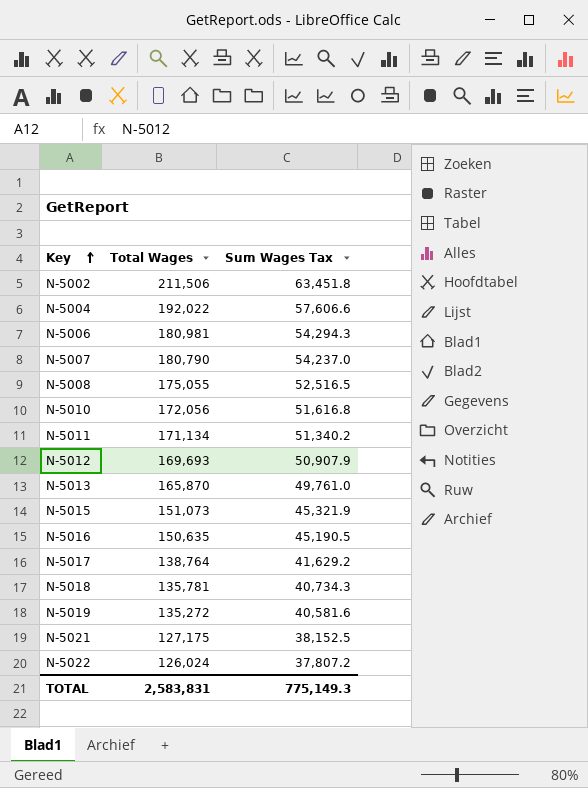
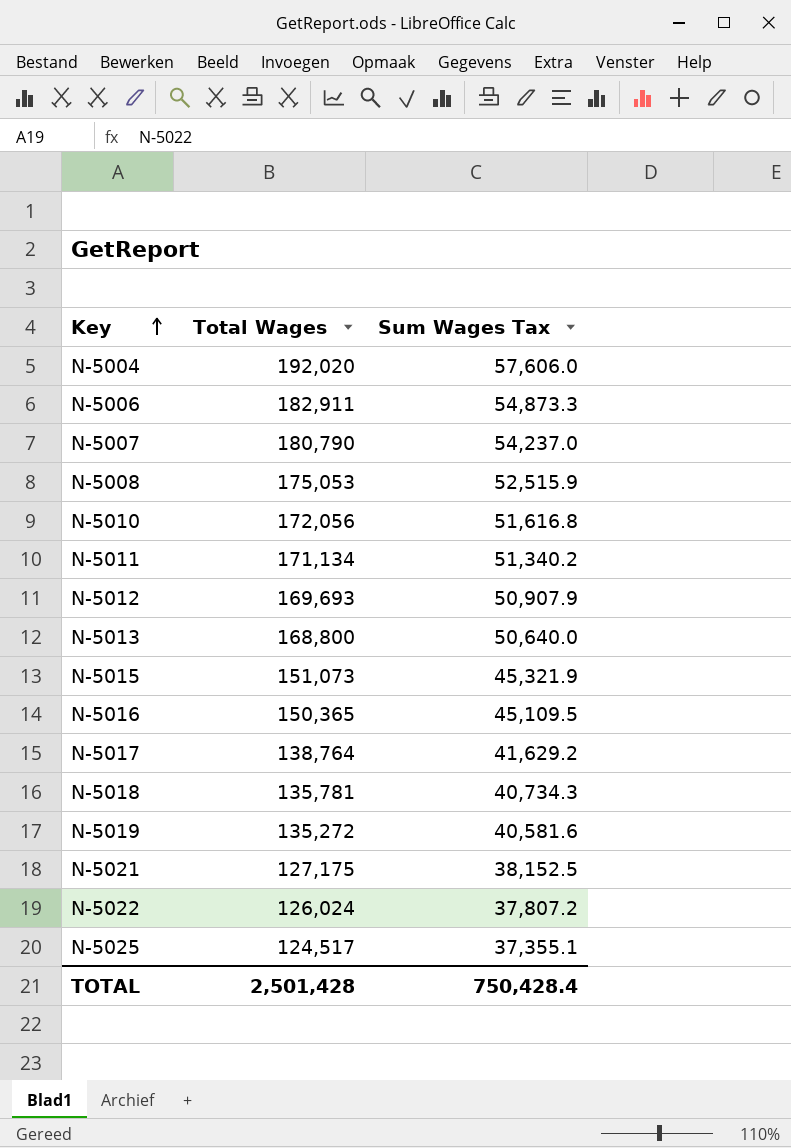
row N-5002: 211,506 | 63,451.8 -> none
N-5004 | Total Wages: 192,022 -> 192,020
N-5004 | Sum Wages Tax: 57,606.6 -> 57,606.0
N-5006 | Total Wages: 180,981 -> 182,911
N-5006 | Sum Wages Tax: 54,294.3 -> 54,873.3
N-5008 | Total Wages: 175,055 -> 175,053
N-5008 | Sum Wages Tax: 52,516.5 -> 52,515.9
N-5013 | Total Wages: 165,870 -> 168,800
N-5013 | Sum Wages Tax: 49,761.0 -> 50,640.0
N-5016 | Total Wages: 150,635 -> 150,365
N-5016 | Sum Wages Tax: 45,190.5 -> 45,109.5
row N-5025: none -> 124,517 | 37,355.1
TOTAL | Total Wages: 2,583,831 -> 2,501,428
TOTAL | Sum Wages Tax: 775,149.3 -> 750,428.4

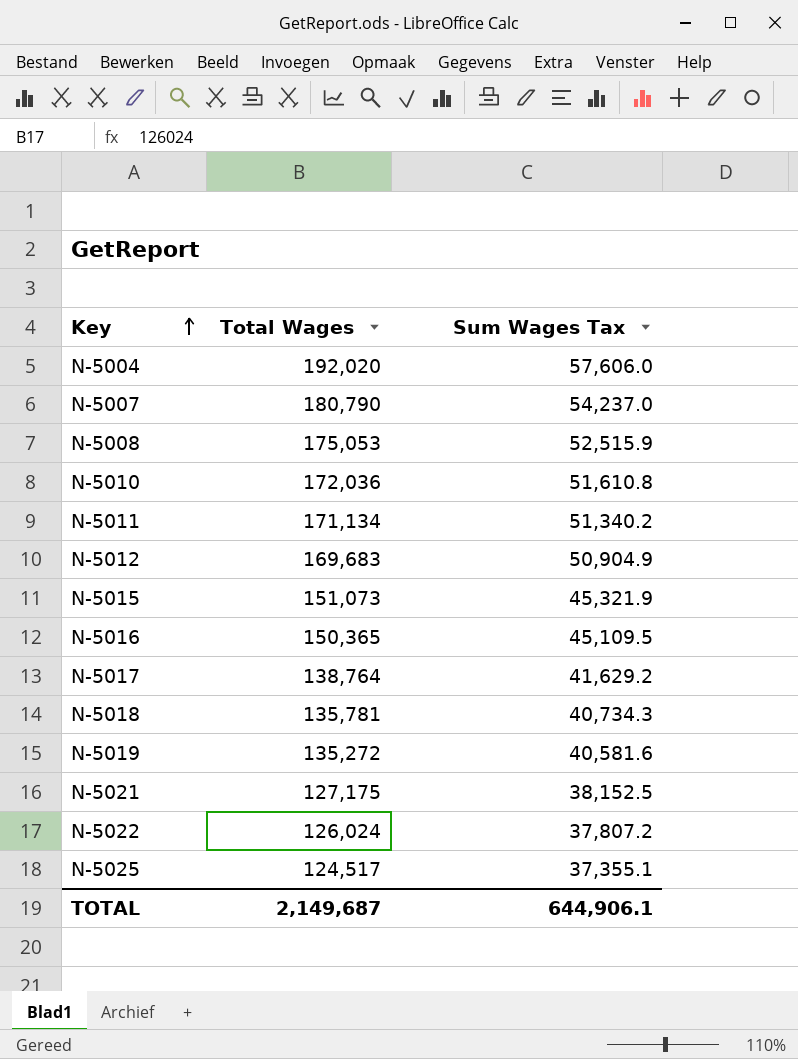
row N-5006: 182,911 | 54,873.3 -> none
row N-5013: 168,800 | 50,640.0 -> none
N-5010 | Total Wages: 172,056 -> 172,036
N-5010 | Sum Wages Tax: 51,616.8 -> 51,610.8
N-5012 | Total Wages: 169,693 -> 169,683
N-5012 | Sum Wages Tax: 50,907.9 -> 50,904.9
TOTAL | Total Wages: 2,501,428 -> 2,149,687
TOTAL | Sum Wages Tax: 750,428.4 -> 644,906.1

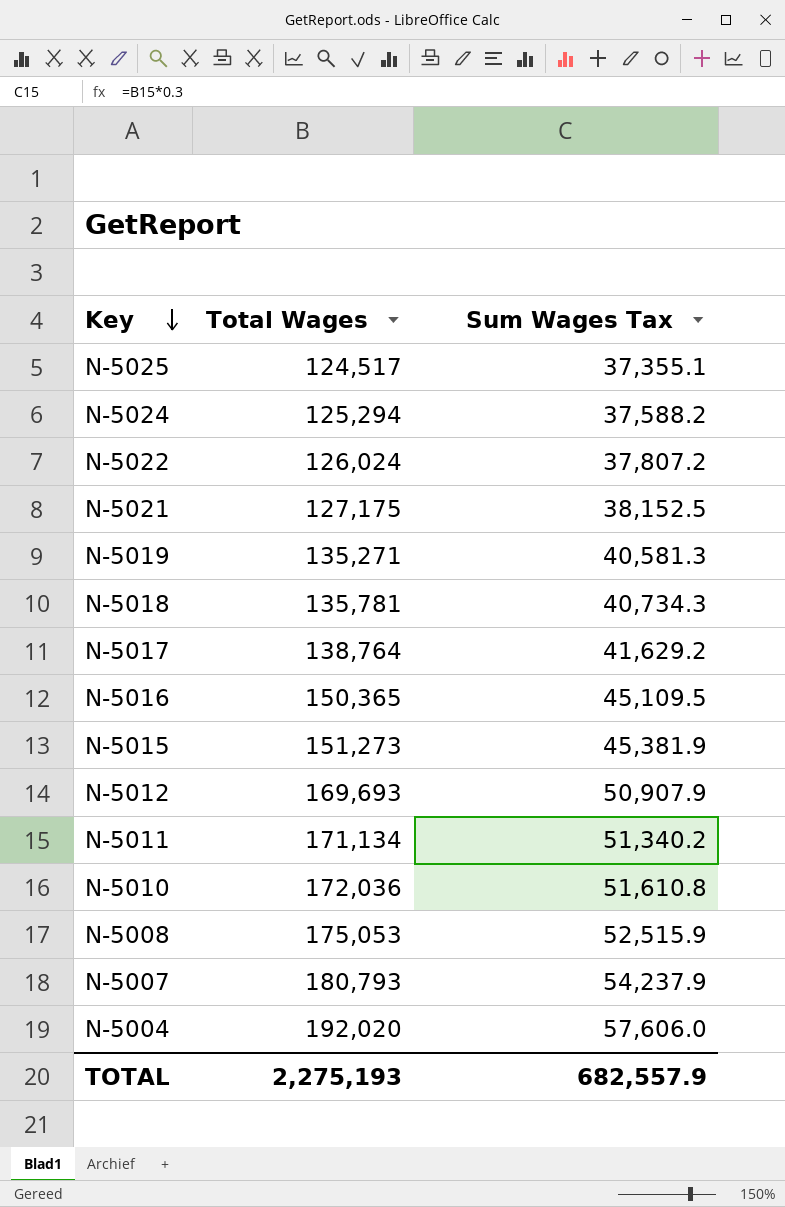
row order: Key ascending -> Key descending
row N-5024: none -> 125,294 | 37,588.2
N-5019 | Total Wages: 135,272 -> 135,271
N-5019 | Sum Wages Tax: 40,581.6 -> 40,581.3
N-5015 | Total Wages: 151,073 -> 151,273
N-5015 | Sum Wages Tax: 45,321.9 -> 45,381.9
N-5012 | Total Wages: 169,683 -> 169,693
N-5012 | Sum Wages Tax: 50,904.9 -> 50,907.9
N-5007 | Total Wages: 180,790 -> 180,793
N-5007 | Sum Wages Tax: 54,237.0 -> 54,237.9
TOTAL | Total Wages: 2,149,687 -> 2,275,193
TOTAL | Sum Wages Tax: 644,906.1 -> 682,557.9

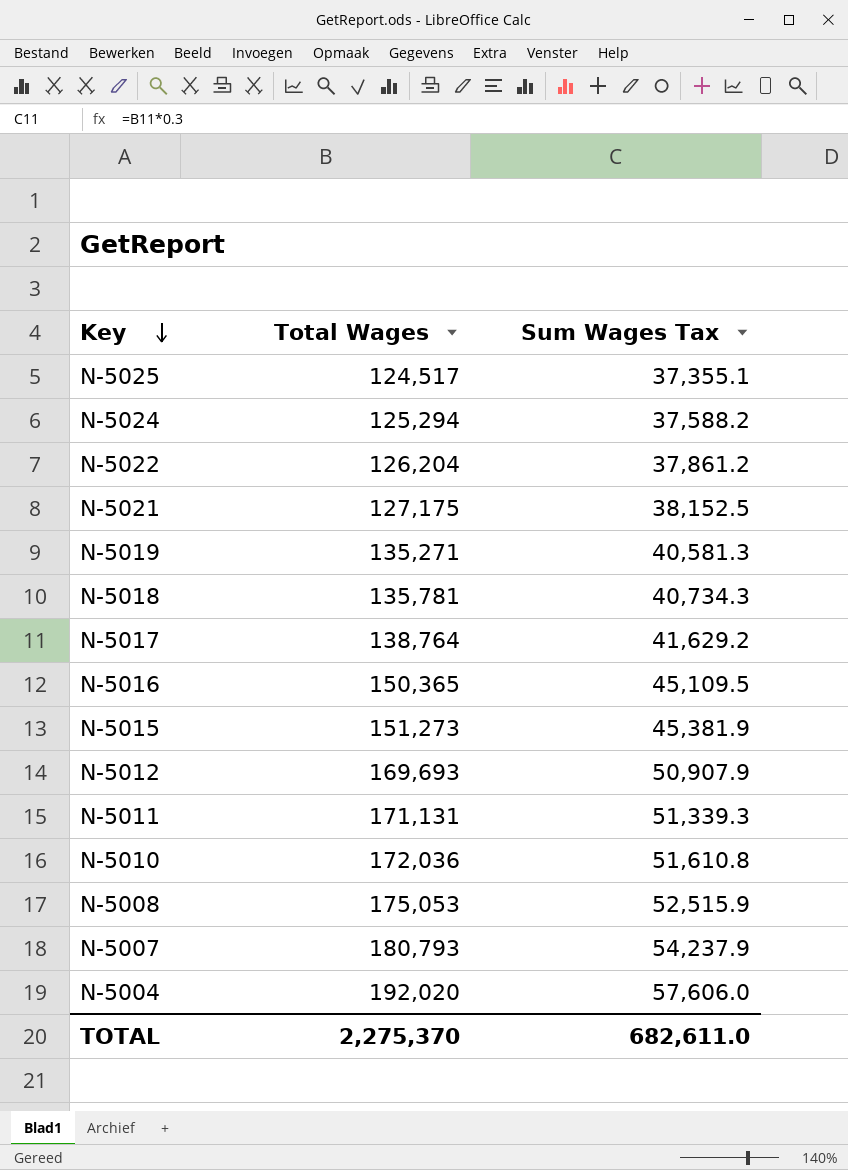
N-5022 | Total Wages: 126,024 -> 126,204
N-5022 | Sum Wages Tax: 37,807.2 -> 37,861.2
N-5011 | Total Wages: 171,134 -> 171,131
N-5011 | Sum Wages Tax: 51,340.2 -> 51,339.3
TOTAL | Total Wages: 2,275,193 -> 2,275,370
TOTAL | Sum Wages Tax: 682,557.9 -> 682,611.0

